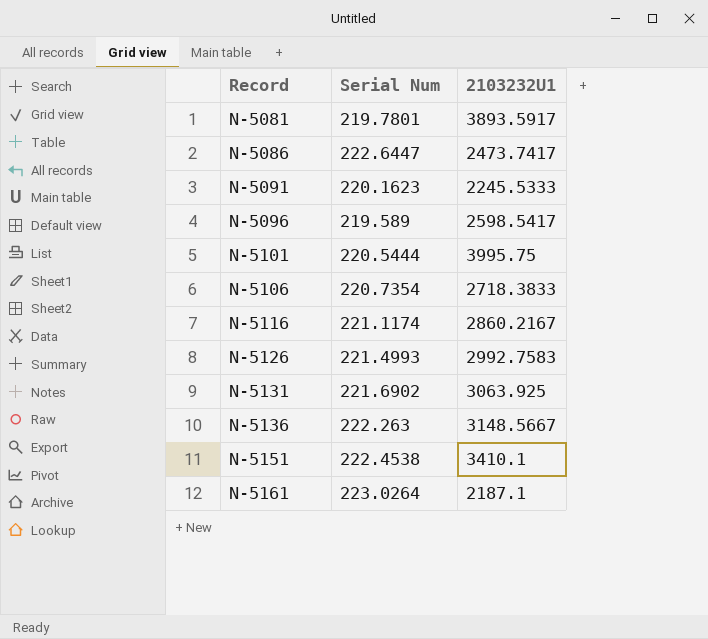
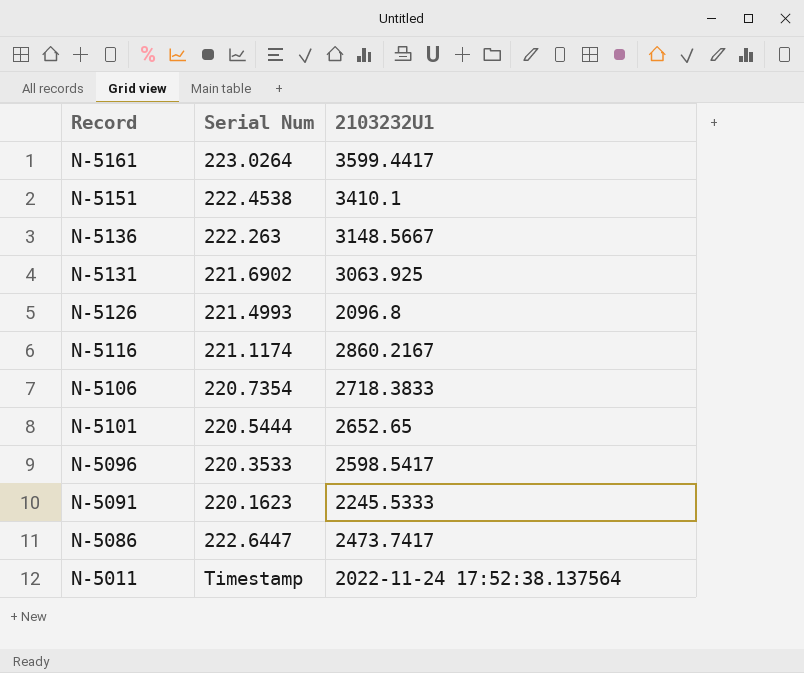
row order: Record ascending -> Record descending
row N-5081: 219.7801 | 3893.5917 -> none
N-5161 | 2103232U1: 2187.1 -> 3599.4417
N-5126 | 2103232U1: 2992.7583 -> 2096.8
N-5101 | 2103232U1: 3995.75 -> 2652.65
N-5096 | Serial Num: 219.589 -> 220.3533
row N-5011: none -> Timestamp | 2022-11-24 17:52:38.137564

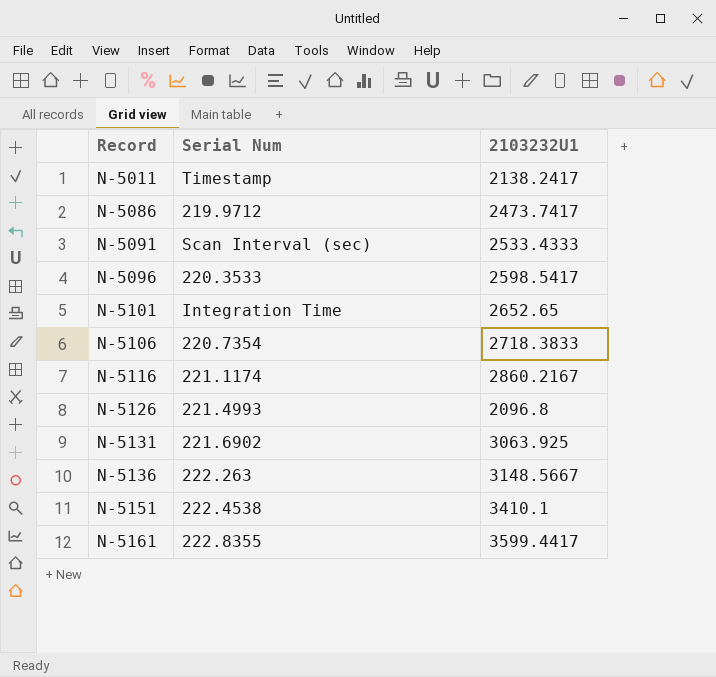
row order: Record descending -> Record ascending
N-5011 | 2103232U1: 2022-11-24 17:52:38.137564 -> 2138.2417
N-5086 | Serial Num: 222.6447 -> 219.9712
N-5091 | Serial Num: 220.1623 -> Scan Interval (sec)
N-5091 | 2103232U1: 2245.5333 -> 2533.4333
N-5101 | Serial Num: 220.5444 -> Integration Time
N-5161 | Serial Num: 223.0264 -> 222.8355

